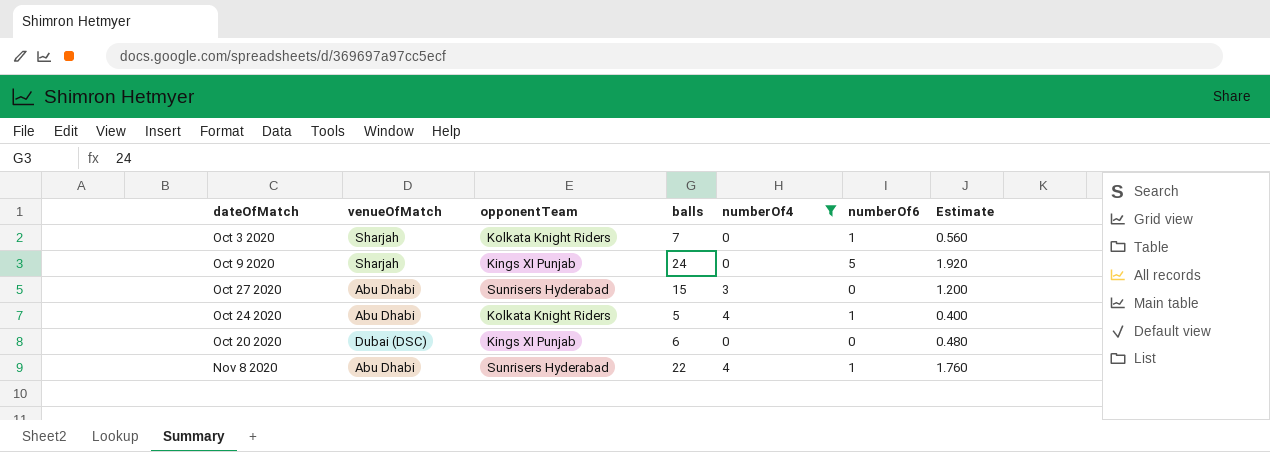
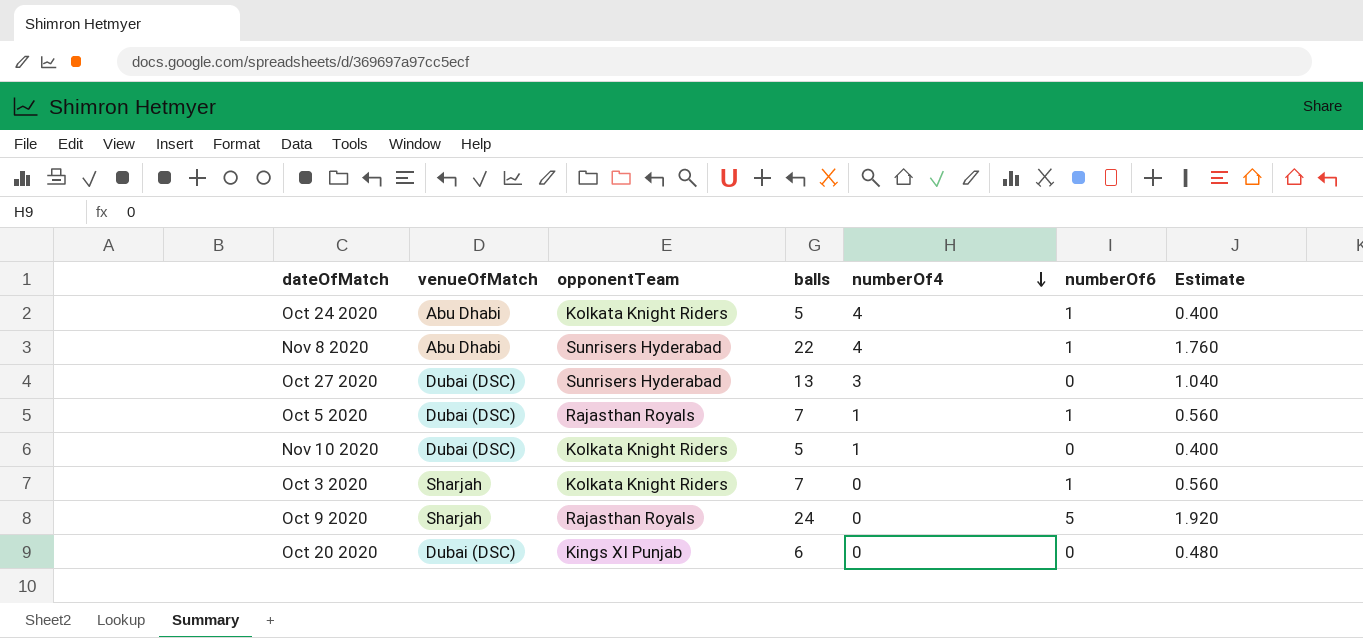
filter: numberOf4 != 1 -> none
row order: none -> numberOf4 descending
Oct 27 2020 | venueOfMatch: Abu Dhabi -> Dubai (DSC)
Oct 27 2020 | balls: 15 -> 13
Oct 27 2020 | Estimate: 1.200 -> 1.040
Oct 9 2020 | opponentTeam: Kings XI Punjab -> Rajasthan Royals

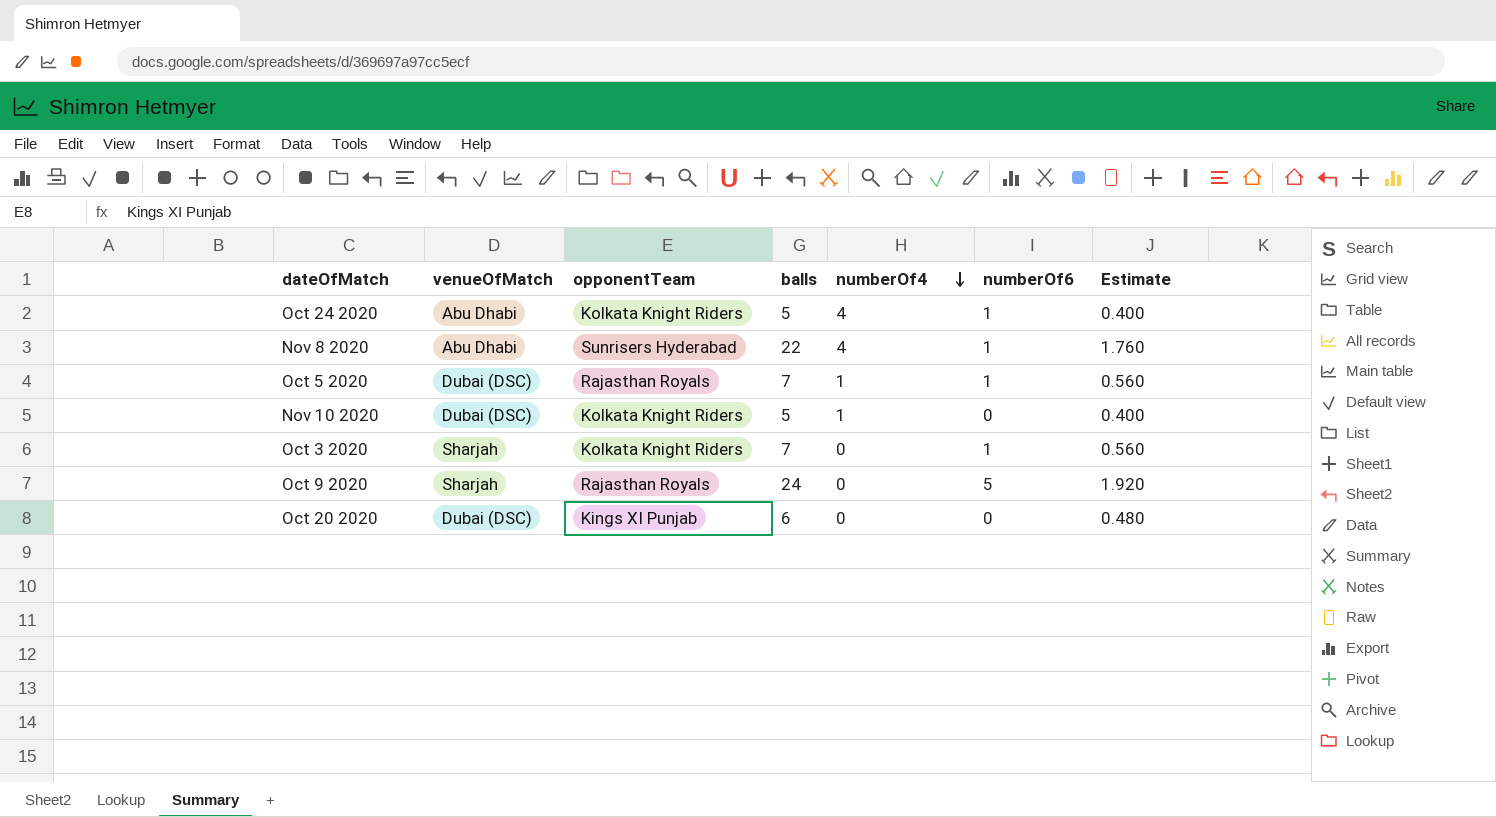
row Oct 27 2020: Dubai (DSC) | Sunrisers Hyderabad | 13 | 3 | 0 | 1.040 -> none

